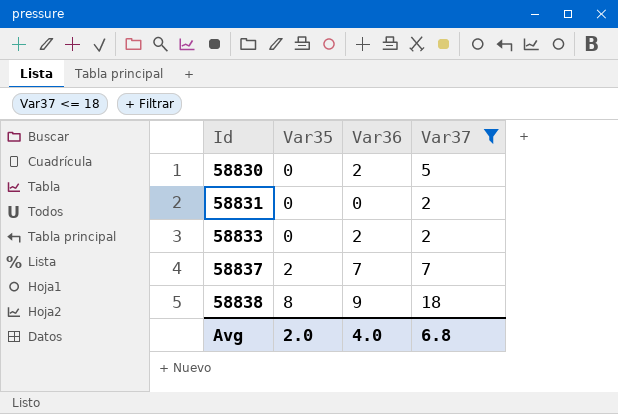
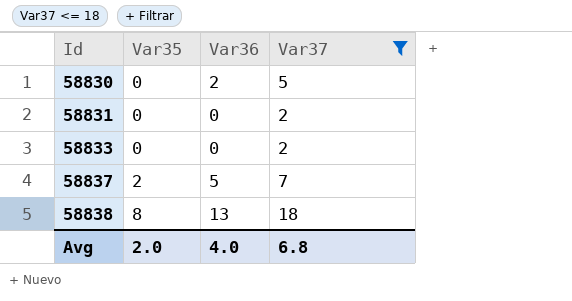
58833 | Var36: 2 -> 0
58837 | Var36: 7 -> 5
58838 | Var36: 9 -> 13

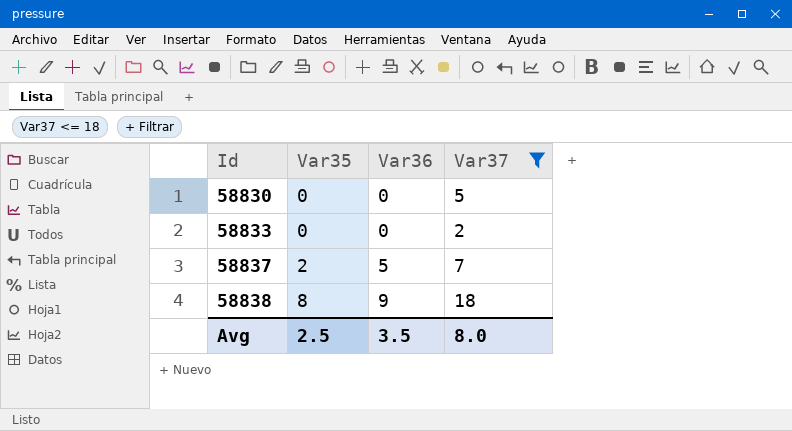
row 58831: 0 | 0 | 2 -> none
58830 | Var36: 2 -> 0
58838 | Var36: 13 -> 9
Avg | Var35: 2.0 -> 2.5
Avg | Var36: 4.0 -> 3.5
Avg | Var37: 6.8 -> 8.0

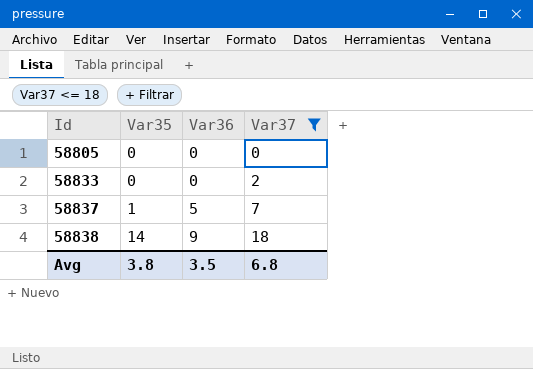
row 58830: 0 | 0 | 5 -> none
row 58805: none -> 0 | 0 | 0
58837 | Var35: 2 -> 1
58838 | Var35: 8 -> 14
Avg | Var35: 2.5 -> 3.8
Avg | Var37: 8.0 -> 6.8

